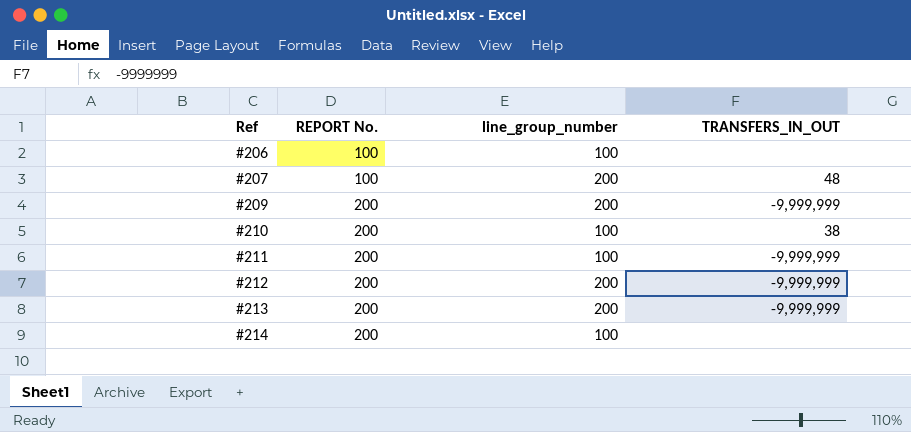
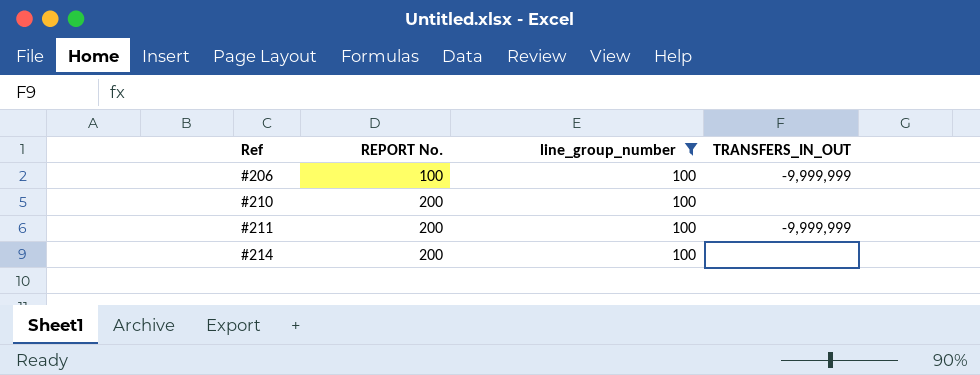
filter: none -> line_group_number = 100
#206 | TRANSFERS_IN_OUT: none -> -9,999,999
#210 | TRANSFERS_IN_OUT: 38 -> none

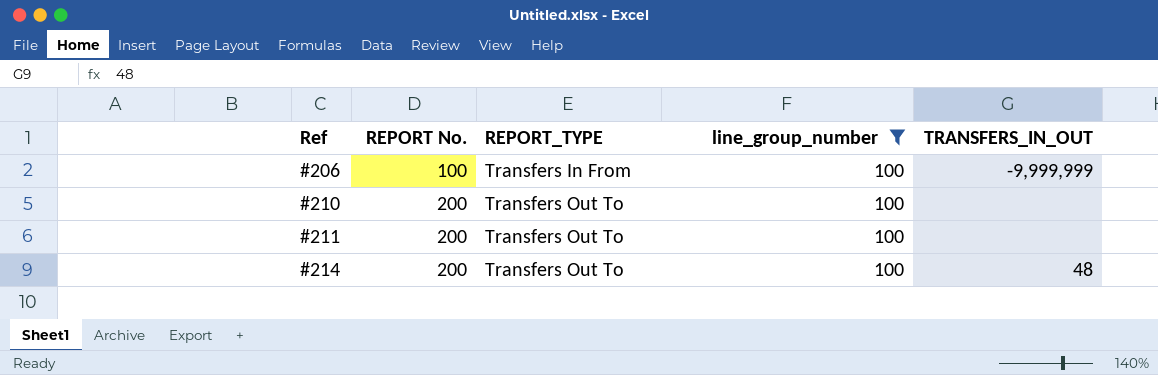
column REPORT_TYPE | position: none -> 3
#211 | TRANSFERS_IN_OUT: -9,999,999 -> none
#214 | TRANSFERS_IN_OUT: none -> 48

